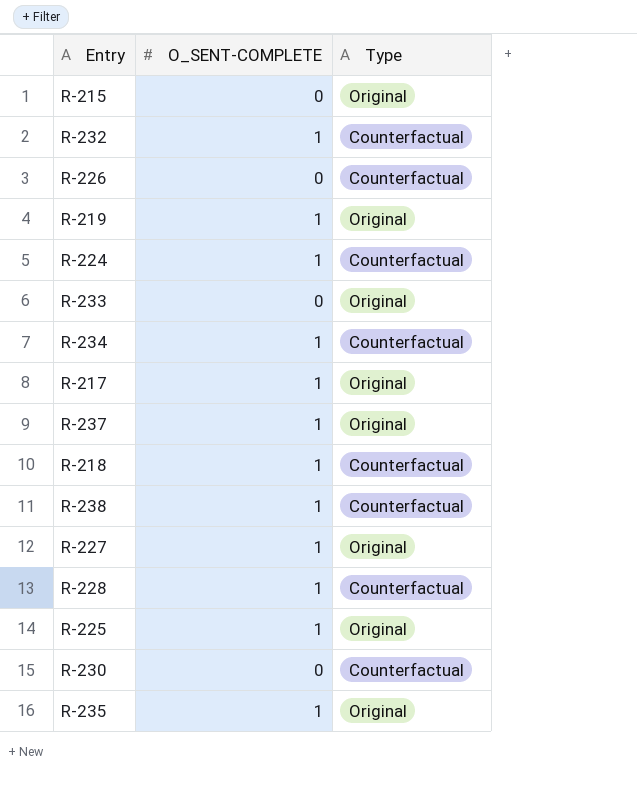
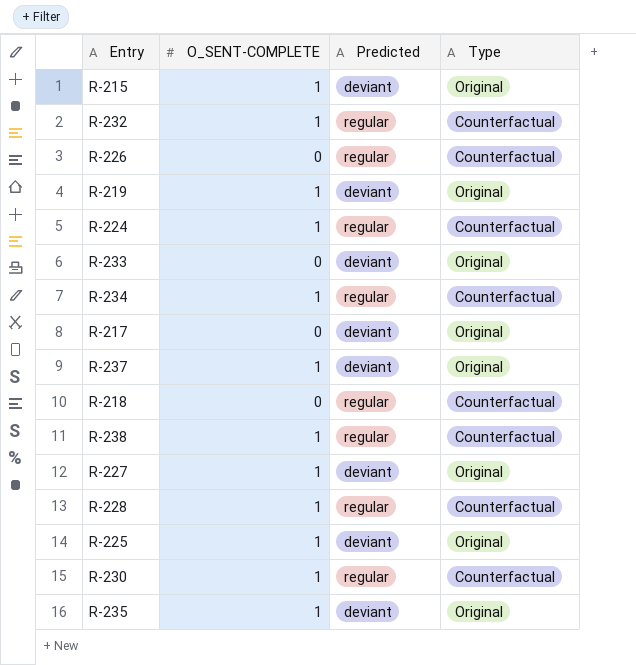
column Predicted | position: none -> 3
R-215 | O_SENT-COMPLETE: 0 -> 1
R-217 | O_SENT-COMPLETE: 1 -> 0
R-218 | O_SENT-COMPLETE: 1 -> 0
R-230 | O_SENT-COMPLETE: 0 -> 1

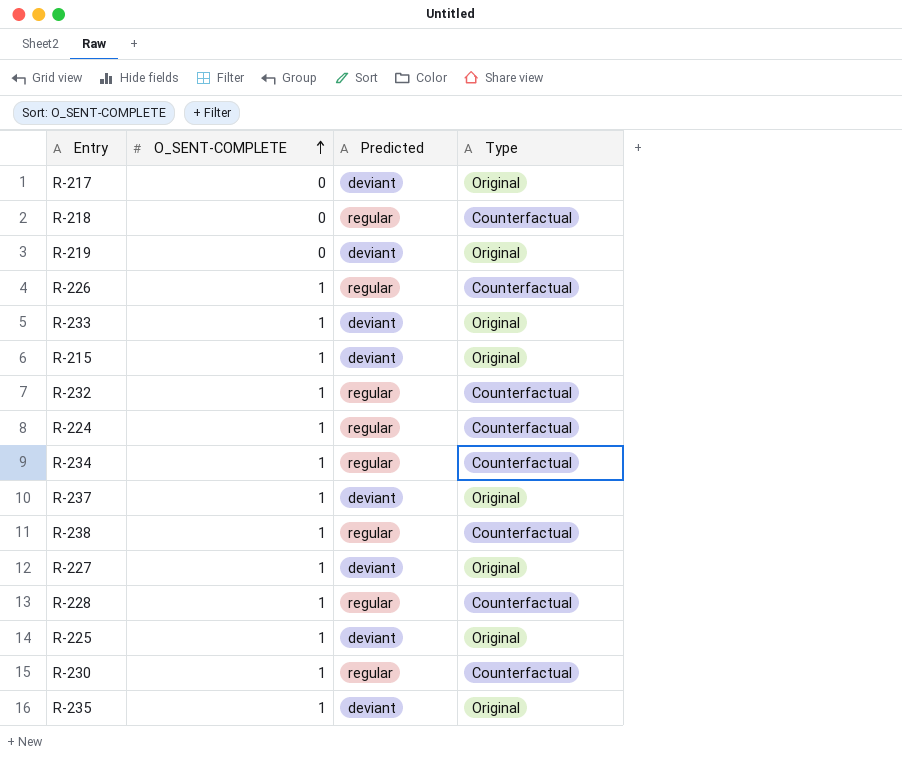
row order: none -> O_SENT-COMPLETE ascending
R-219 | O_SENT-COMPLETE: 1 -> 0
R-226 | O_SENT-COMPLETE: 0 -> 1
R-233 | O_SENT-COMPLETE: 0 -> 1

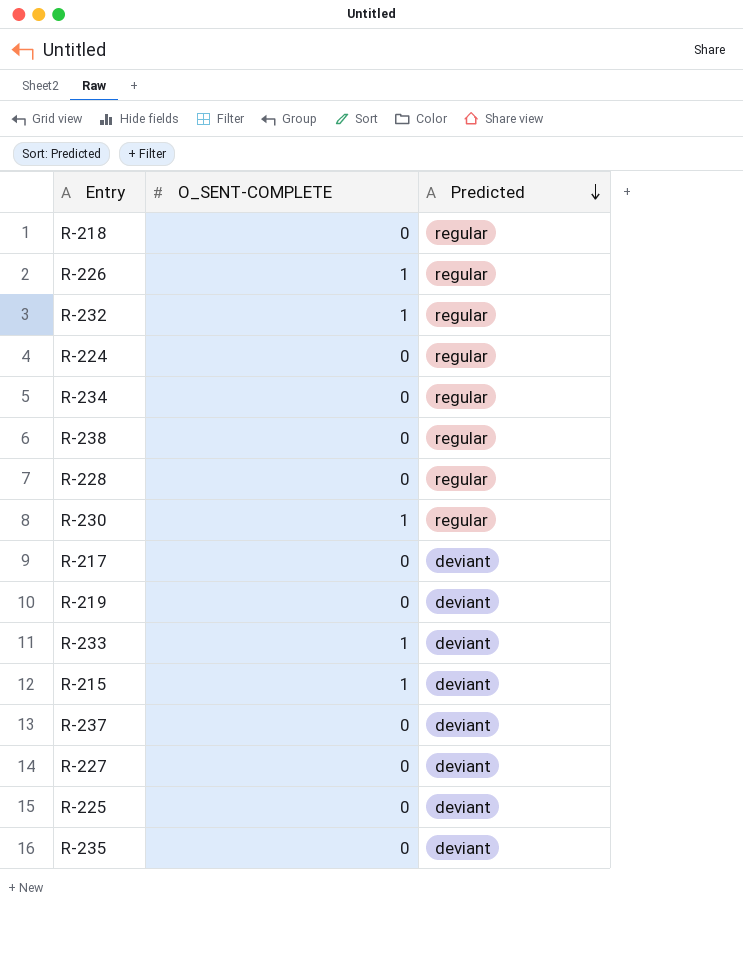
row order: O_SENT-COMPLETE ascending -> Predicted descending
column Type | position: 4 -> none
R-224 | O_SENT-COMPLETE: 1 -> 0
R-234 | O_SENT-COMPLETE: 1 -> 0
R-238 | O_SENT-COMPLETE: 1 -> 0
R-228 | O_SENT-COMPLETE: 1 -> 0
R-237 | O_SENT-COMPLETE: 1 -> 0
R-227 | O_SENT-COMPLETE: 1 -> 0
R-225 | O_SENT-COMPLETE: 1 -> 0
R-235 | O_SENT-COMPLETE: 1 -> 0

